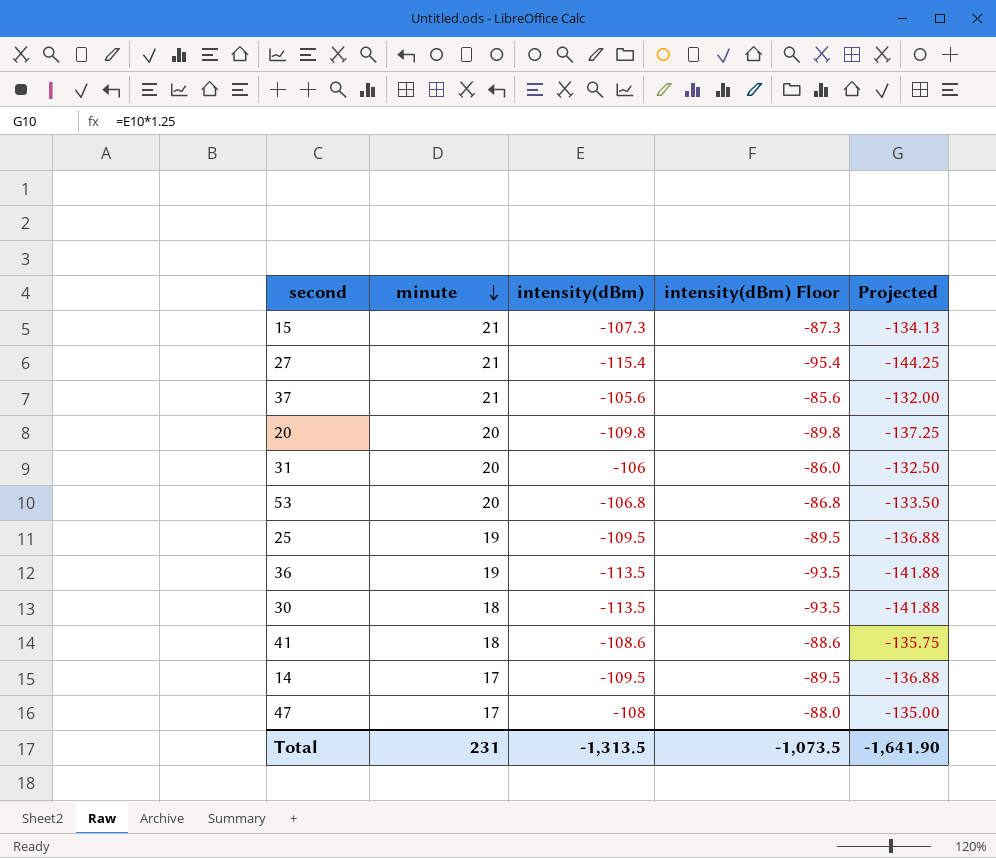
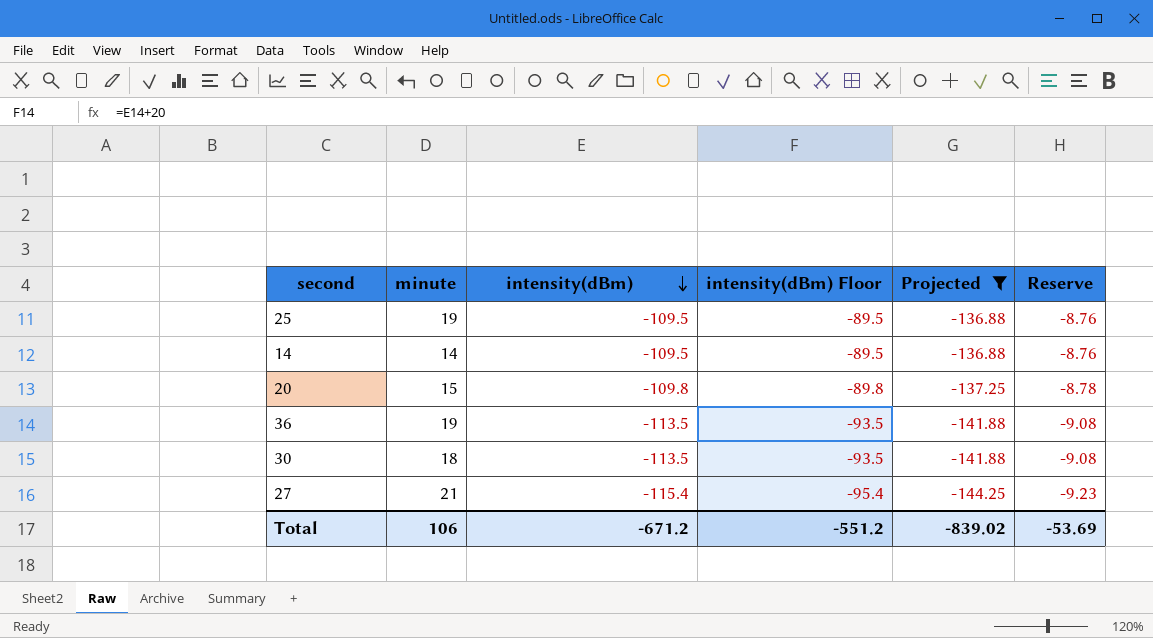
filter: none -> Projected <= -136.88
row order: minute descending -> intensity(dBm) descending
column Reserve | formula: none -> [intensity(dBm)] * 0.08
14 | minute: 17 -> 14
20 | minute: 20 -> 15
Total | minute: 231 -> 106
Total | intensity(dBm): -1,313.5 -> -671.2
Total | intensity(dBm) Floor: -1,073.5 -> -551.2
Total | Projected: -1,641.90 -> -839.02

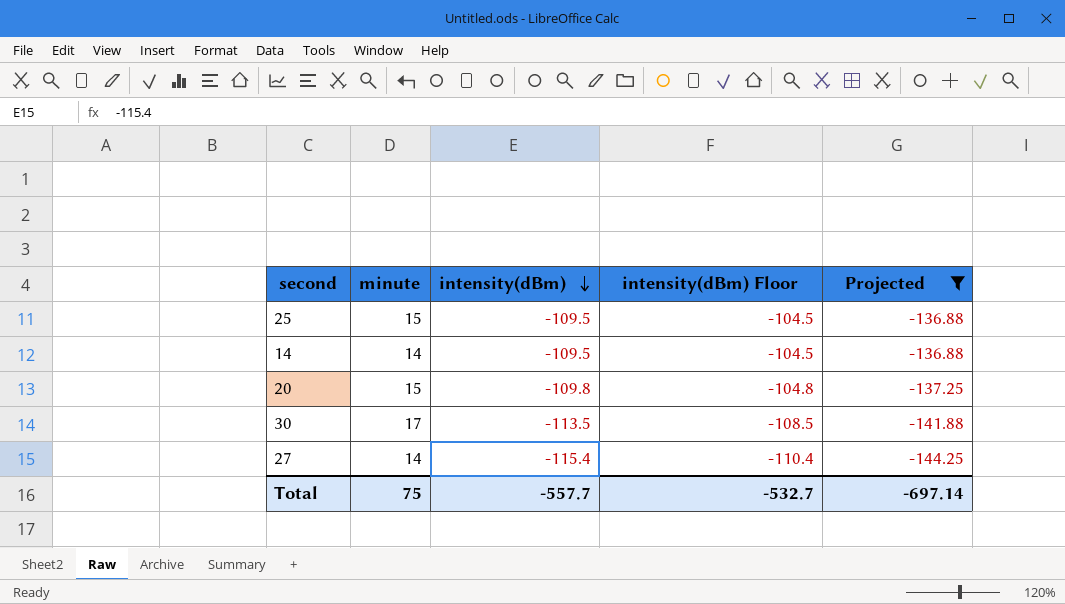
column Reserve | formula: [intensity(dBm)] * 0.08 -> none
column intensity(dBm) Floor | formula: [intensity(dBm)] + 20 -> [intensity(dBm)] + 5
row 36: 19 | -113.5 | -93.5 | -141.88 | -9.08 -> none
25 | minute: 19 -> 15
30 | minute: 18 -> 17
27 | minute: 21 -> 14
Total | minute: 106 -> 75
Total | intensity(dBm): -671.2 -> -557.7
Total | intensity(dBm) Floor: -551.2 -> -532.7
Total | Projected: -839.02 -> -697.14

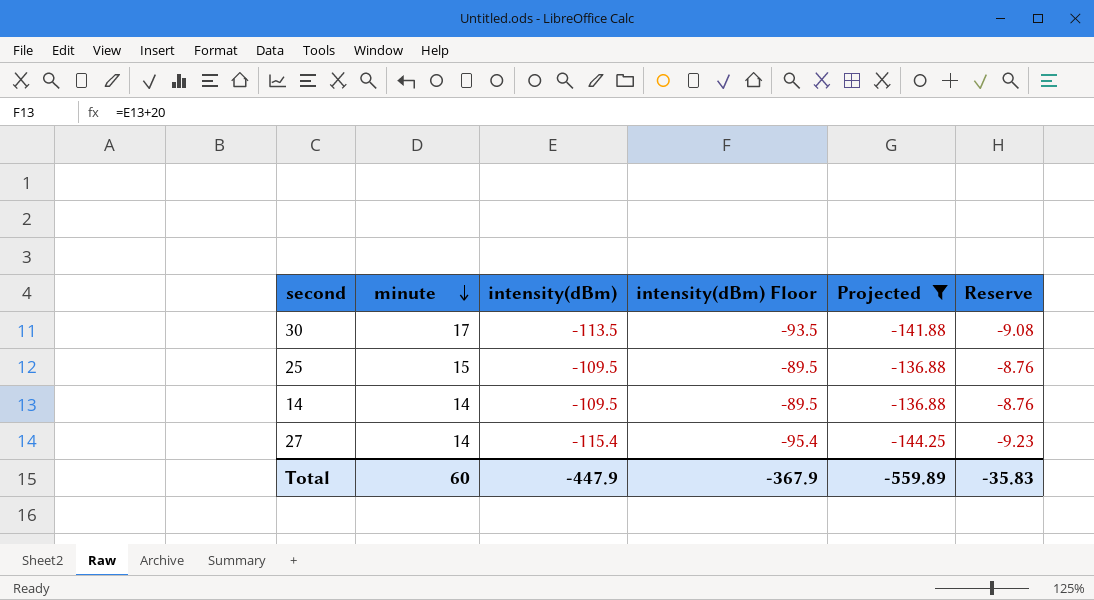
row order: intensity(dBm) descending -> minute descending
column intensity(dBm) Floor | formula: [intensity(dBm)] + 5 -> [intensity(dBm)] + 20
column Reserve | formula: none -> [intensity(dBm)] * 0.08
row 20: 15 | -109.8 | -104.8 | -137.25 -> none
Total | minute: 75 -> 60
Total | intensity(dBm): -557.7 -> -447.9
Total | intensity(dBm) Floor: -532.7 -> -367.9
Total | Projected: -697.14 -> -559.89

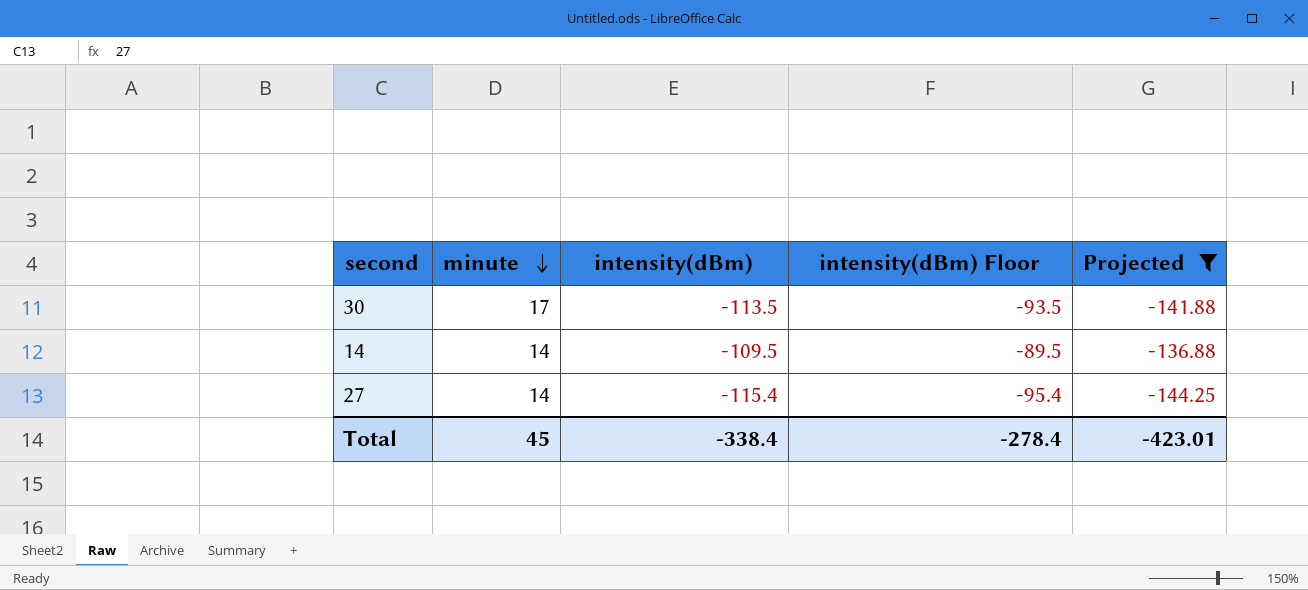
column Reserve | formula: [intensity(dBm)] * 0.08 -> none
row 25: 15 | -109.5 | -89.5 | -136.88 | -8.76 -> none
Total | minute: 60 -> 45
Total | intensity(dBm): -447.9 -> -338.4
Total | intensity(dBm) Floor: -367.9 -> -278.4
Total | Projected: -559.89 -> -423.01

